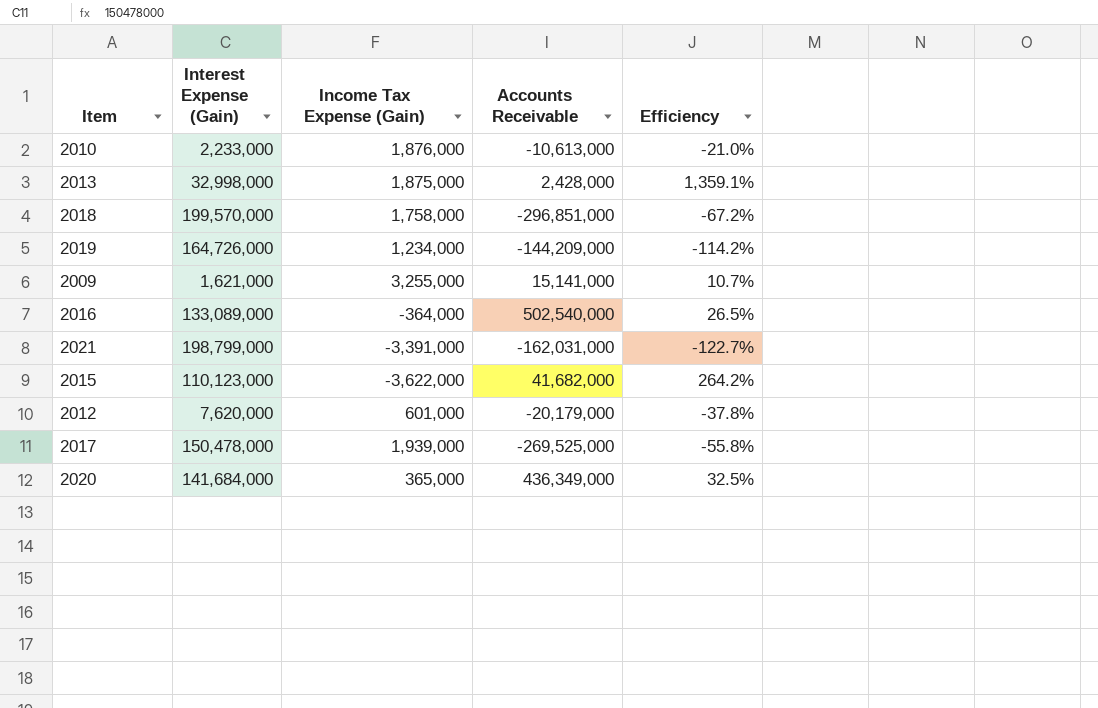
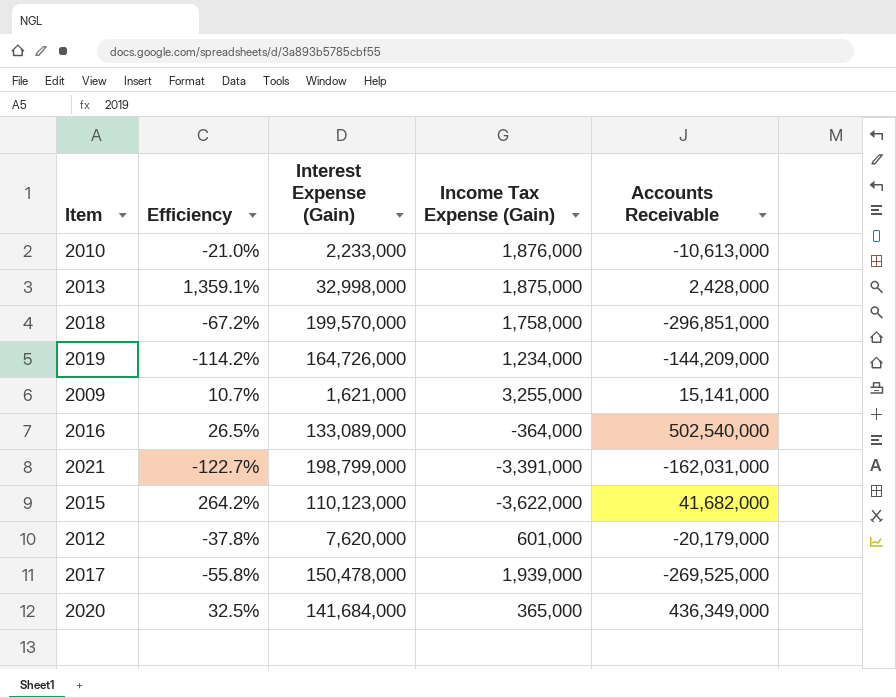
column Efficiency | position: 5 -> 2

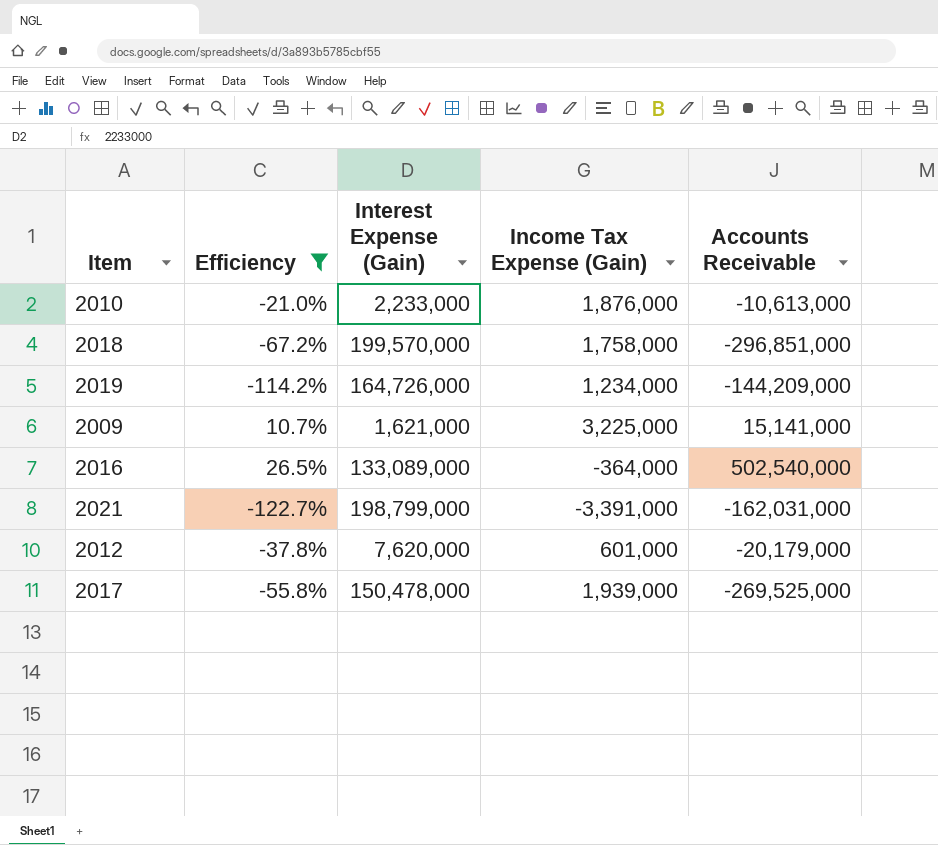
filter: none -> Efficiency <= 26.5%
2009 | Income Tax Expense (Gain): 3,255,000 -> 3,225,000

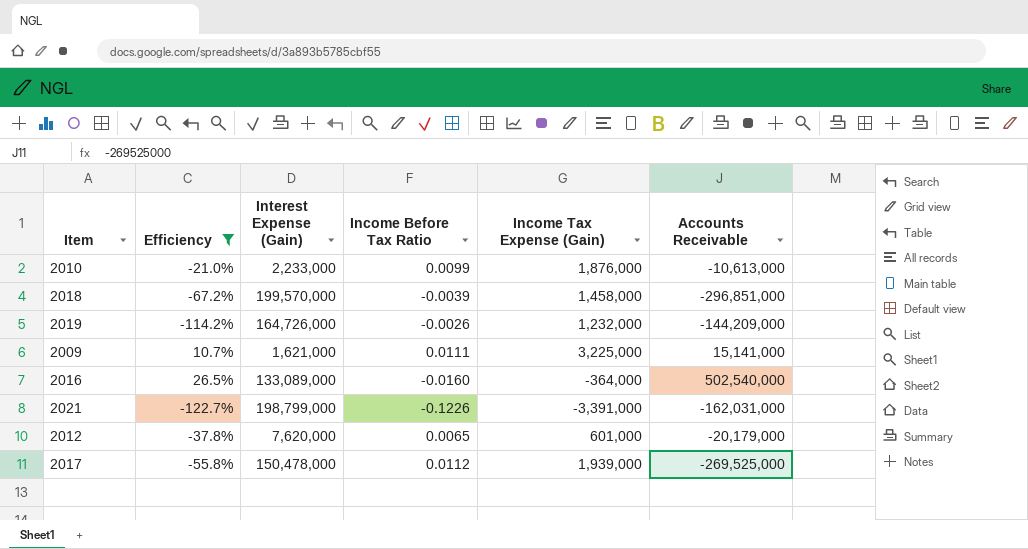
column Income Before Tax Ratio | position: none -> 4
2018 | Income Tax Expense (Gain): 1,758,000 -> 1,458,000
2019 | Income Tax Expense (Gain): 1,234,000 -> 1,232,000

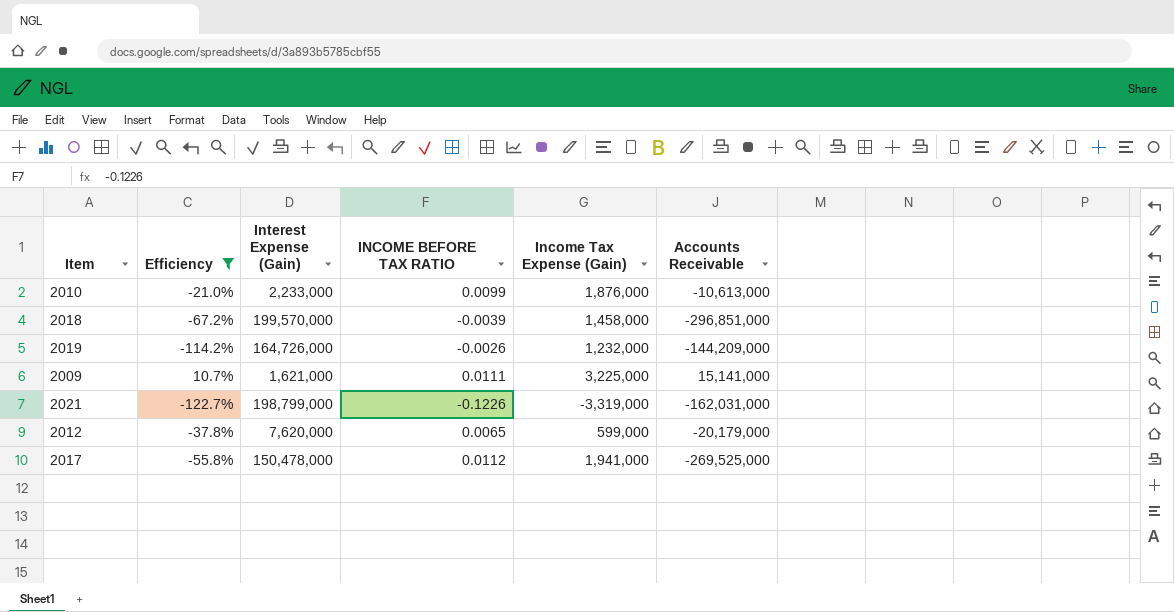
column name: Income Before Tax Ratio -> INCOME BEFORE TAX RATIO
row 2016: 26.5% | 133,089,000 | -0.0160 | -364,000 | 502,540,000 -> none
2021 | Income Tax Expense (Gain): -3,391,000 -> -3,319,000
2012 | Income Tax Expense (Gain): 601,000 -> 599,000
2017 | Income Tax Expense (Gain): 1,939,000 -> 1,941,000

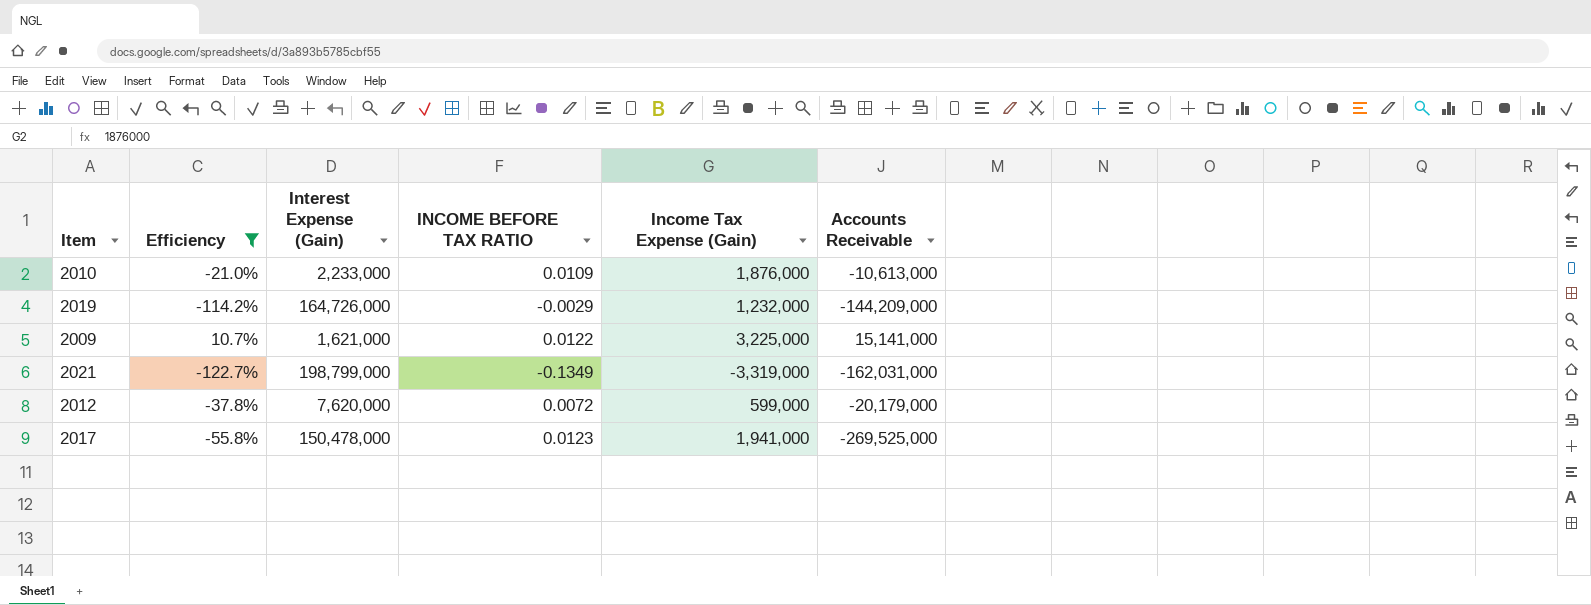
row 2018: -67.2% | 199,570,000 | -0.0039 | 1,458,000 | -296,851,000 -> none
2010 | INCOME BEFORE TAX RATIO: 0.0099 -> 0.0109
2019 | INCOME BEFORE TAX RATIO: -0.0026 -> -0.0029
2009 | INCOME BEFORE TAX RATIO: 0.0111 -> 0.0122
2021 | INCOME BEFORE TAX RATIO: -0.1226 -> -0.1349
2012 | INCOME BEFORE TAX RATIO: 0.0065 -> 0.0072
2017 | INCOME BEFORE TAX RATIO: 0.0112 -> 0.0123

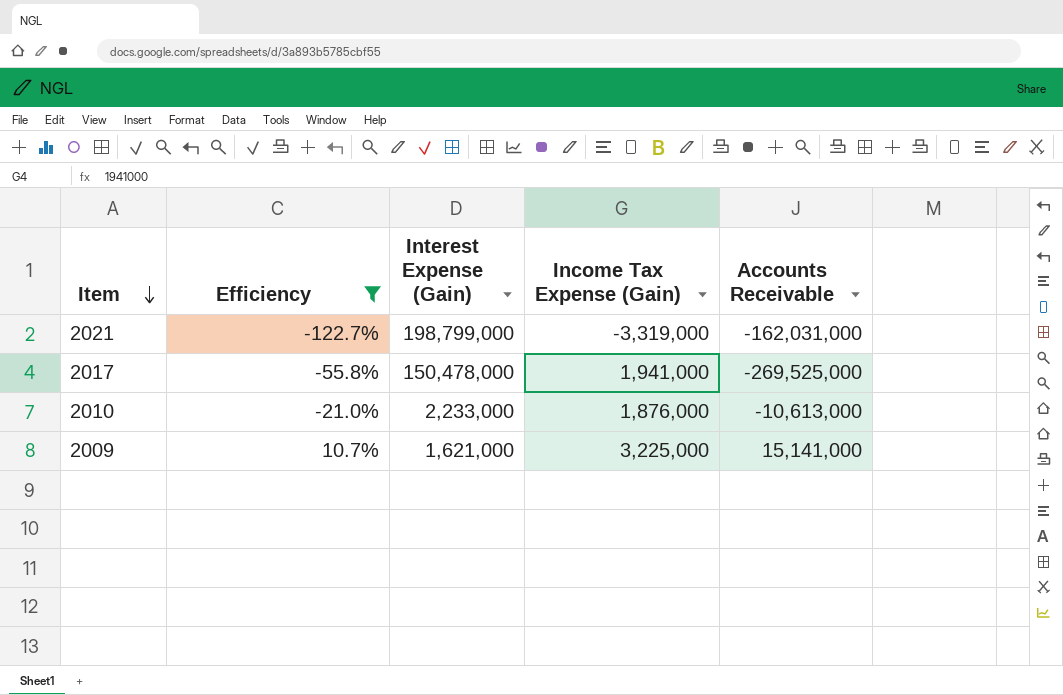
row order: none -> Item descending
column INCOME BEFORE TAX RATIO | position: 4 -> none
row 2019: -114.2% | 164,726,000 | -0.0029 | 1,232,000 | -144,209,000 -> none
row 2012: -37.8% | 7,620,000 | 0.0072 | 599,000 | -20,179,000 -> none

